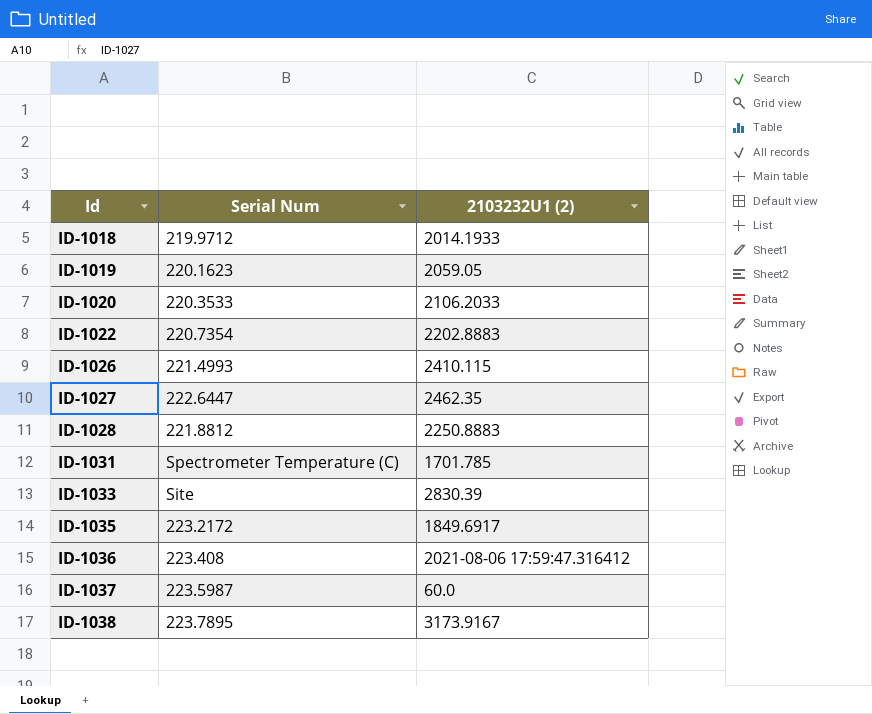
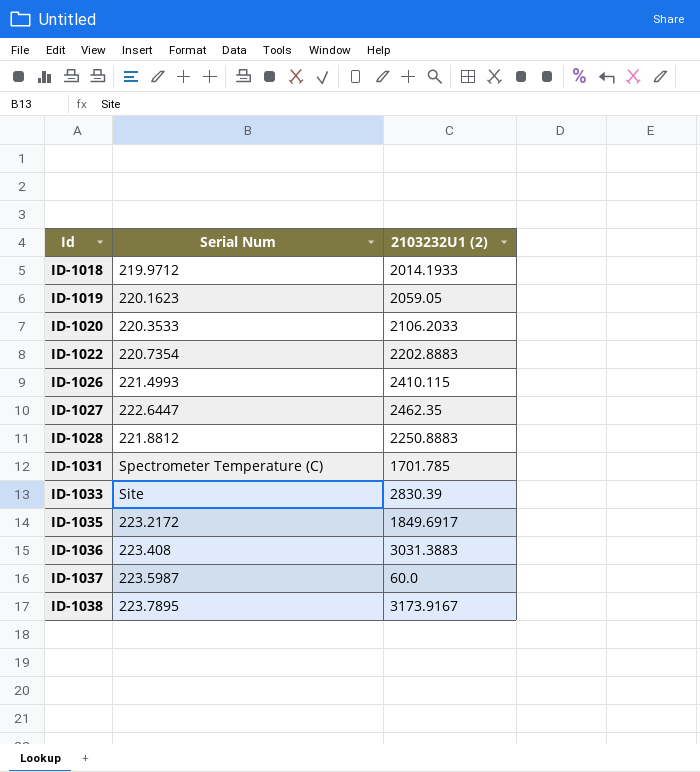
ID-1036 | 2103232U1 (2): 2021-08-06 17:59:47.316412 -> 3031.3883

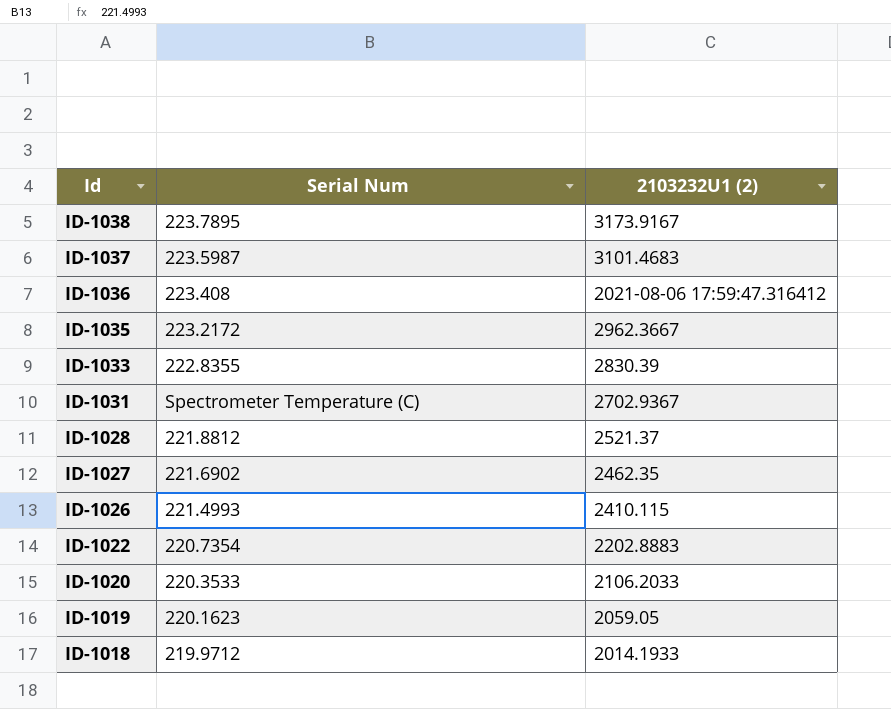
row order: Id ascending -> Id descending
ID-1037 | 2103232U1 (2): 60.0 -> 3101.4683
ID-1036 | 2103232U1 (2): 3031.3883 -> 2021-08-06 17:59:47.316412
ID-1035 | 2103232U1 (2): 1849.6917 -> 2962.3667
ID-1033 | Serial Num: Site -> 222.8355
ID-1031 | 2103232U1 (2): 1701.785 -> 2702.9367
ID-1028 | 2103232U1 (2): 2250.8883 -> 2521.37
ID-1027 | Serial Num: 222.6447 -> 221.6902

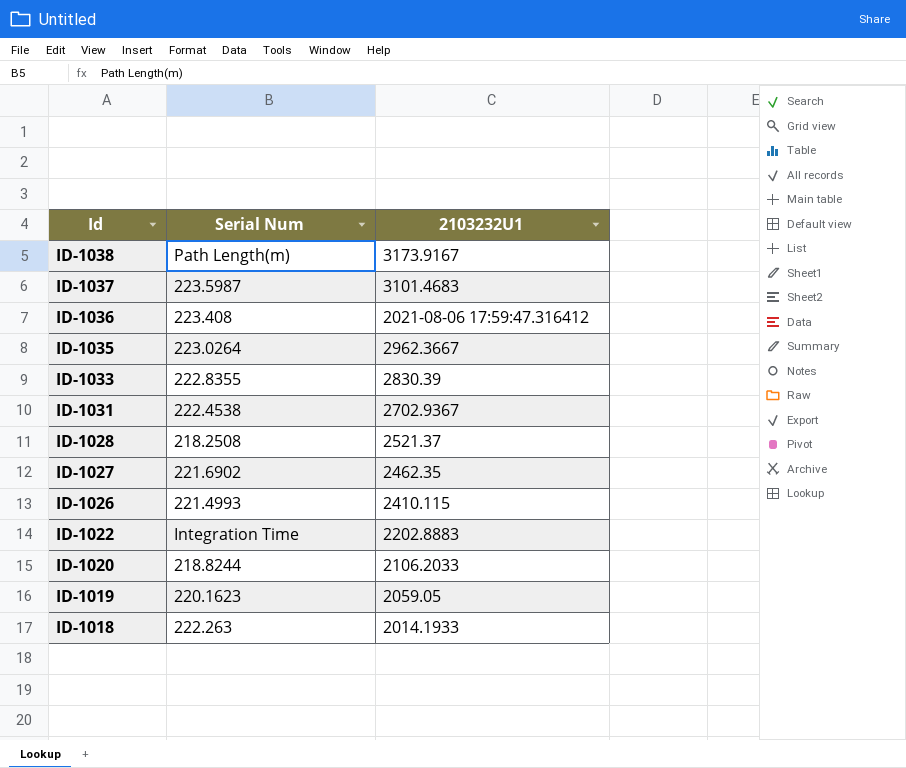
column name: 2103232U1 (2) -> 2103232U1
ID-1038 | Serial Num: 223.7895 -> Path Length(m)
ID-1035 | Serial Num: 223.2172 -> 223.0264
ID-1031 | Serial Num: Spectrometer Temperature (C) -> 222.4538
ID-1028 | Serial Num: 221.8812 -> 218.2508
ID-1022 | Serial Num: 220.7354 -> Integration Time
ID-1020 | Serial Num: 220.3533 -> 218.8244
ID-1018 | Serial Num: 219.9712 -> 222.263

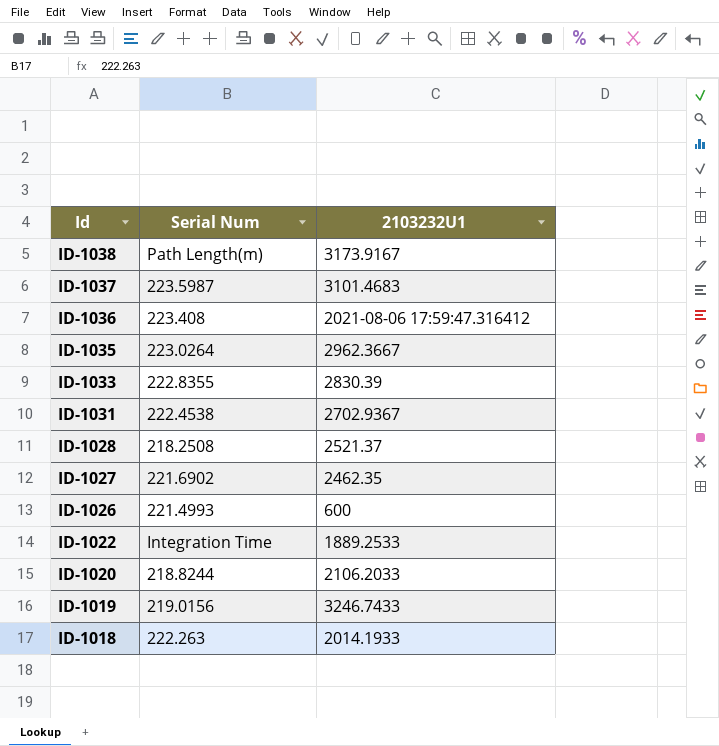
ID-1026 | 2103232U1: 2410.115 -> 600
ID-1022 | 2103232U1: 2202.8883 -> 1889.2533
ID-1019 | Serial Num: 220.1623 -> 219.0156
ID-1019 | 2103232U1: 2059.05 -> 3246.7433

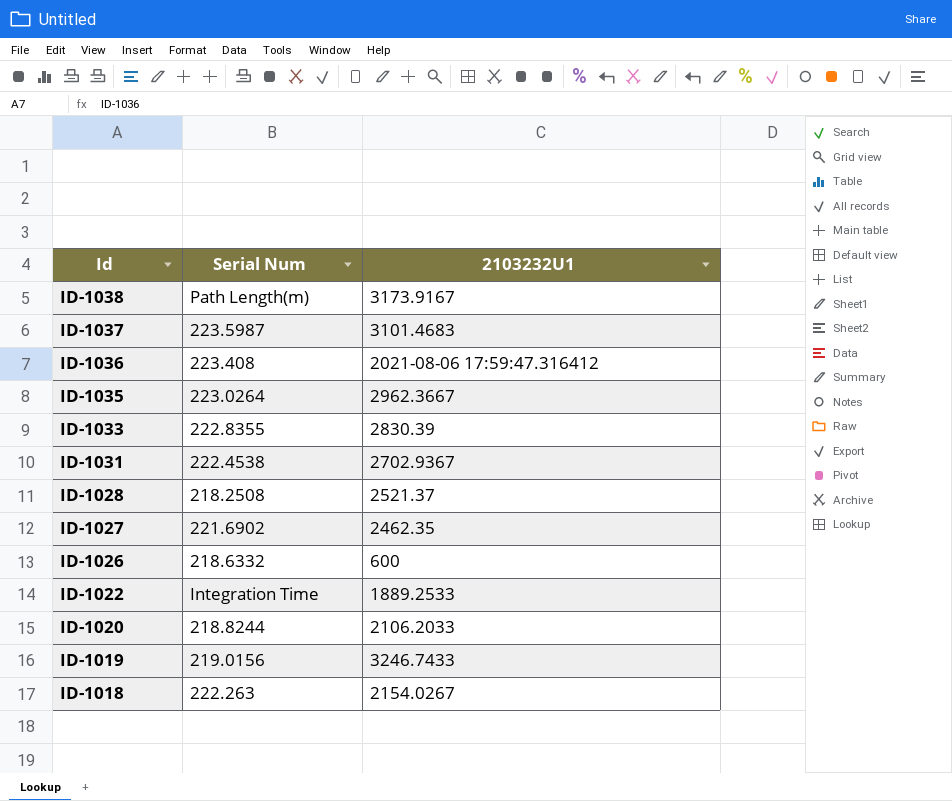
ID-1026 | Serial Num: 221.4993 -> 218.6332
ID-1018 | 2103232U1: 2014.1933 -> 2154.0267

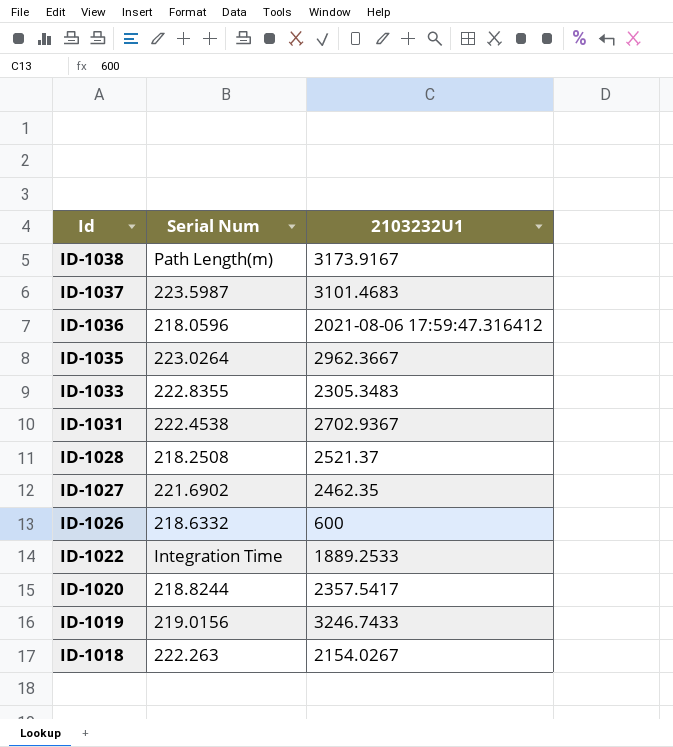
ID-1036 | Serial Num: 223.408 -> 218.0596
ID-1033 | 2103232U1: 2830.39 -> 2305.3483
ID-1020 | 2103232U1: 2106.2033 -> 2357.5417

